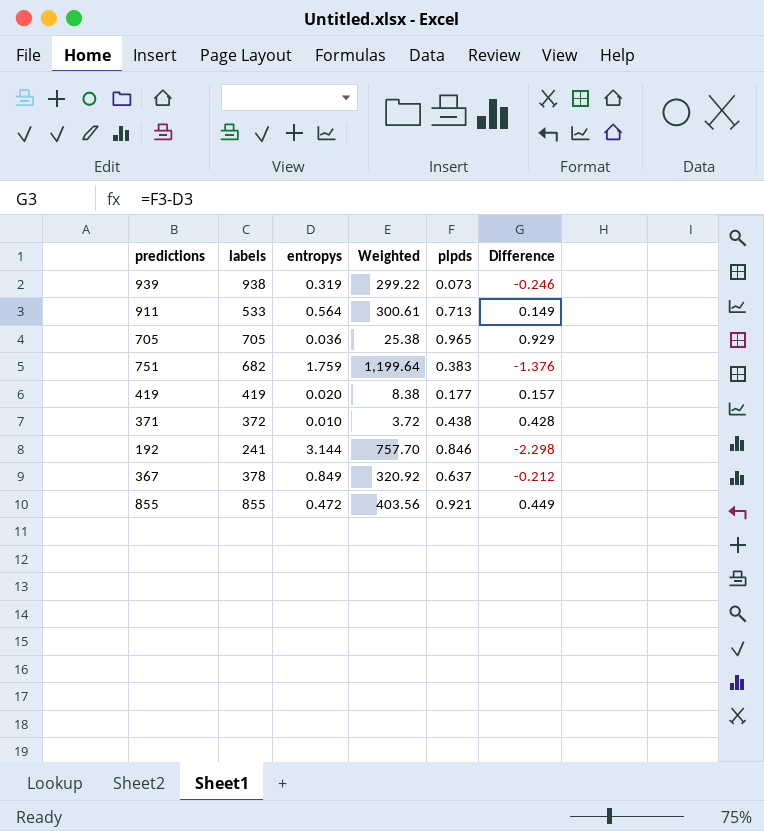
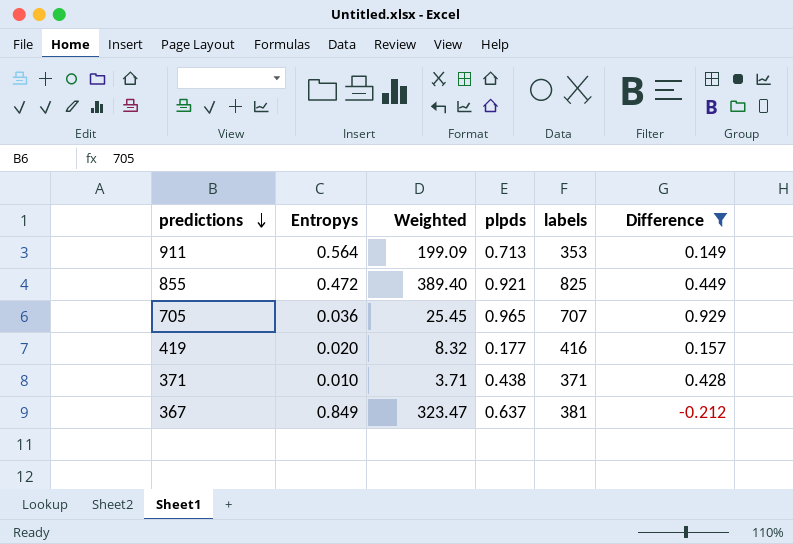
filter: none -> Difference >= -0.212
row order: none -> predictions descending
column name: entropys -> Entropys
column labels | position: 2 -> 5
911 | Weighted: 300.61 -> 199.09
911 | labels: 533 -> 353
855 | Weighted: 403.56 -> 389.40
855 | labels: 855 -> 825
705 | Weighted: 25.38 -> 25.45
705 | labels: 705 -> 707
419 | Weighted: 8.38 -> 8.32
419 | labels: 419 -> 416
371 | Weighted: 3.72 -> 3.71
371 | labels: 372 -> 371
367 | Weighted: 320.92 -> 323.47
367 | labels: 378 -> 381

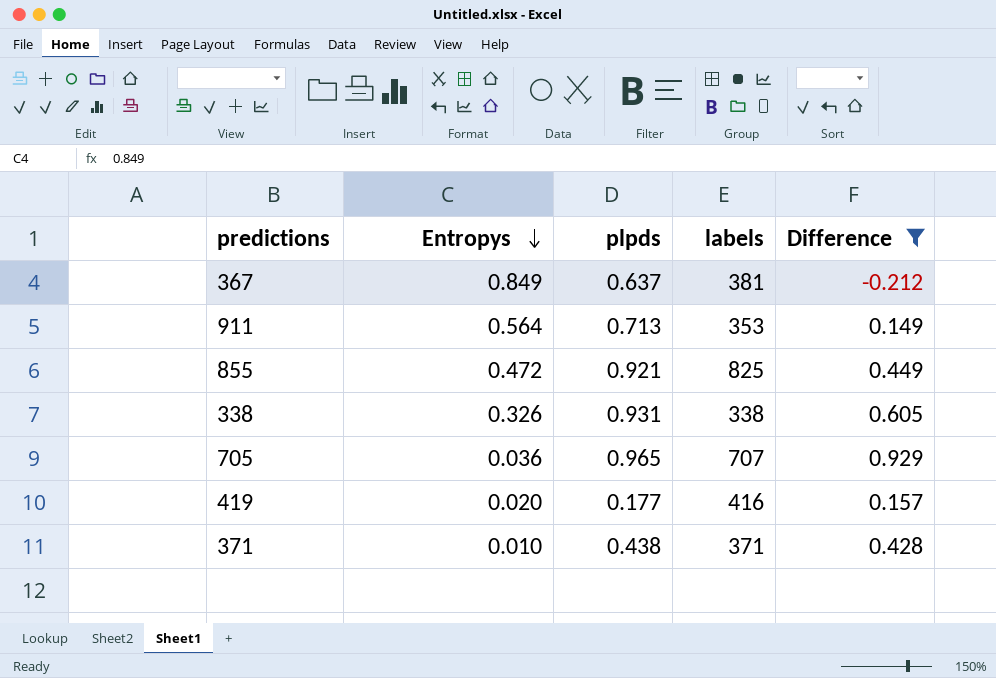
row order: predictions descending -> Entropys descending
column Weighted | formula: [Entropys] * [labels] -> none
row 338: none -> 0.326 | 0.931 | 338 | 0.605

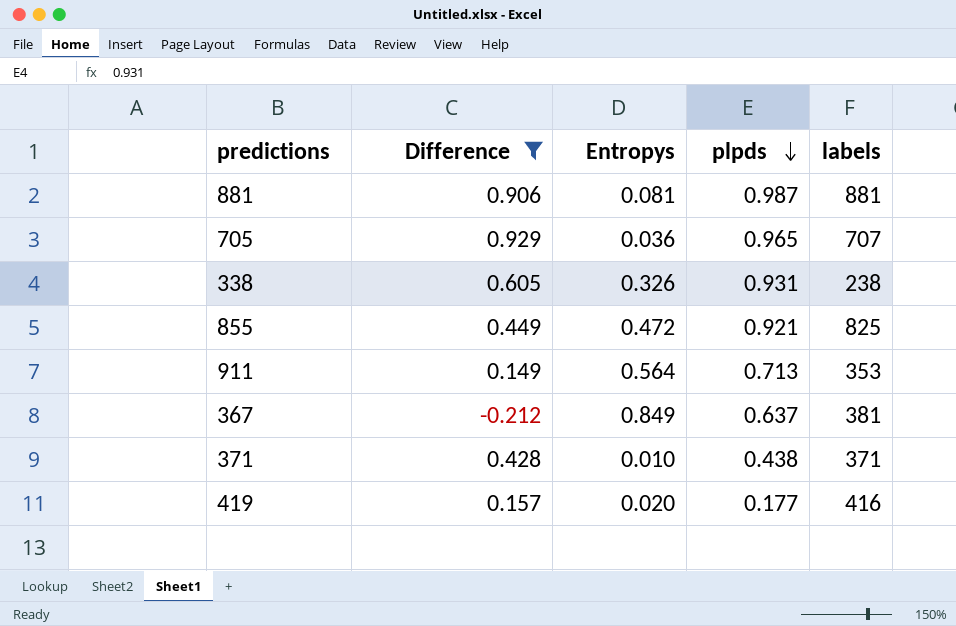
row order: Entropys descending -> plpds descending
column Difference | position: 5 -> 2
row 881: none -> 0.906 | 0.081 | 0.987 | 881
338 | labels: 338 -> 238

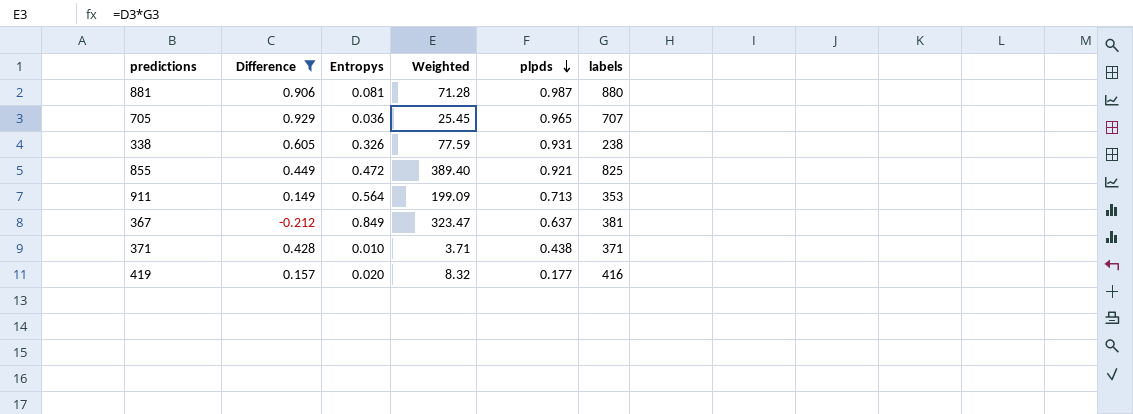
column Weighted | formula: none -> [Entropys] * [labels]
881 | labels: 881 -> 880

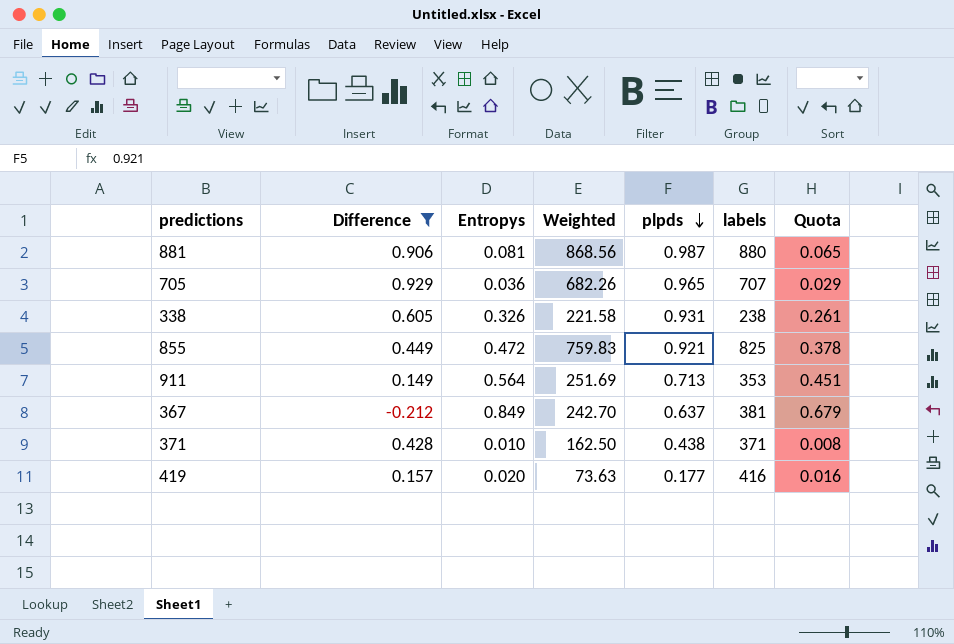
column Weighted | formula: [Entropys] * [labels] -> [plpds] * [labels]
column Quota | formula: none -> [Entropys] * 0.8

